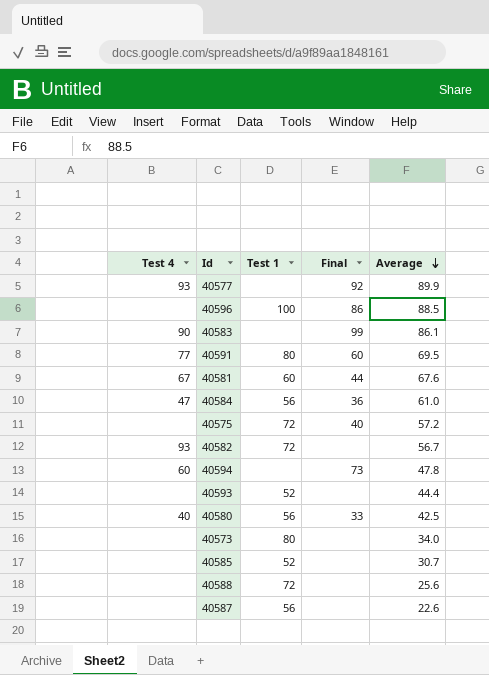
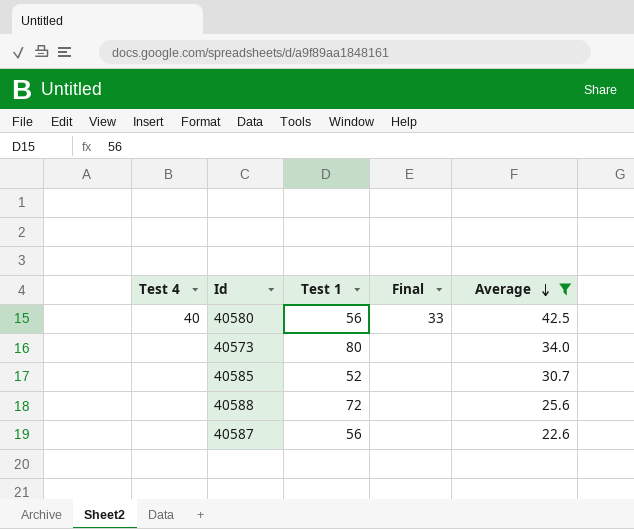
filter: none -> Average <= 42.5

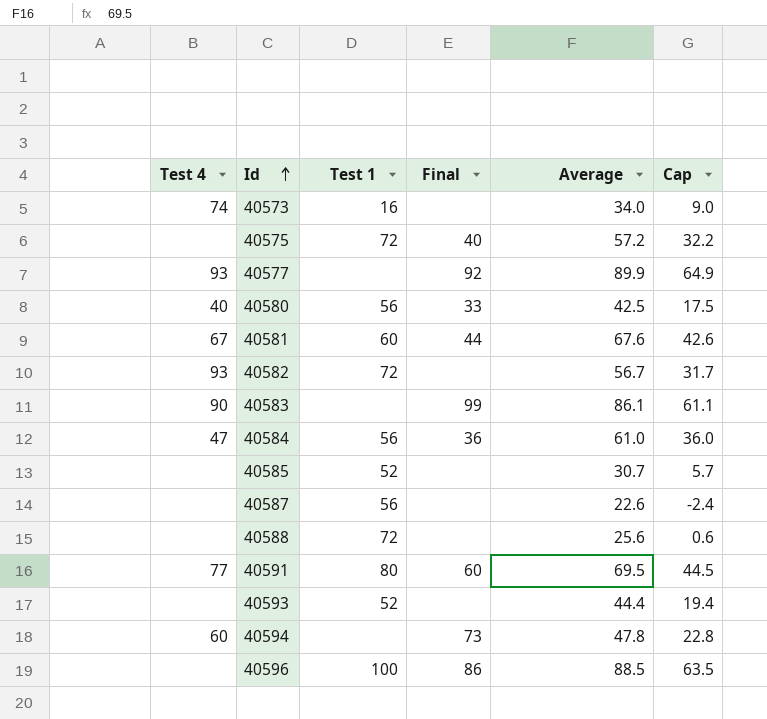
filter: Average <= 42.5 -> none
row order: Average descending -> Id ascending
column Cap | formula: none -> [Average] - 25
40573 | Test 4: none -> 74
40573 | Test 1: 80 -> 16

